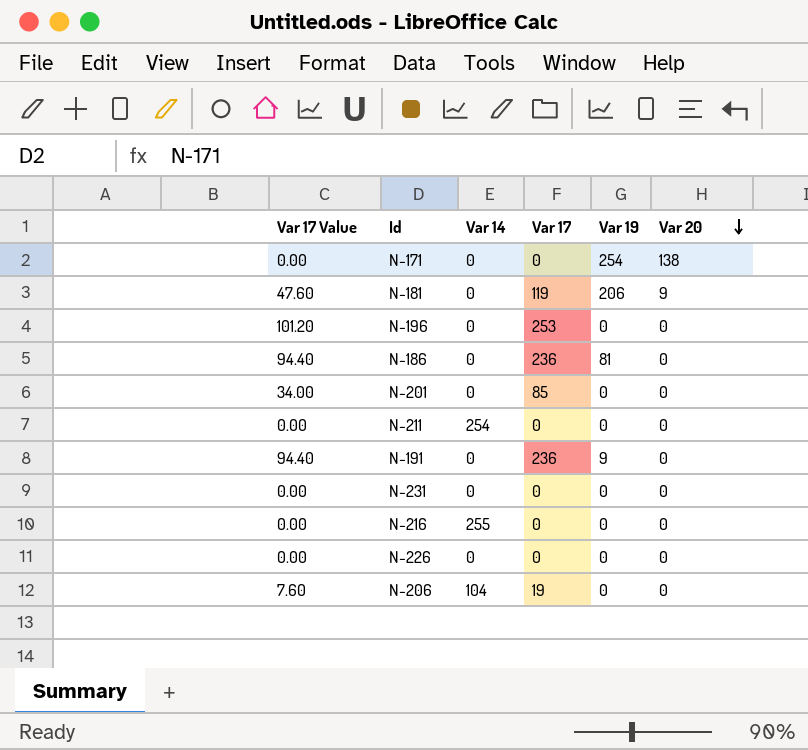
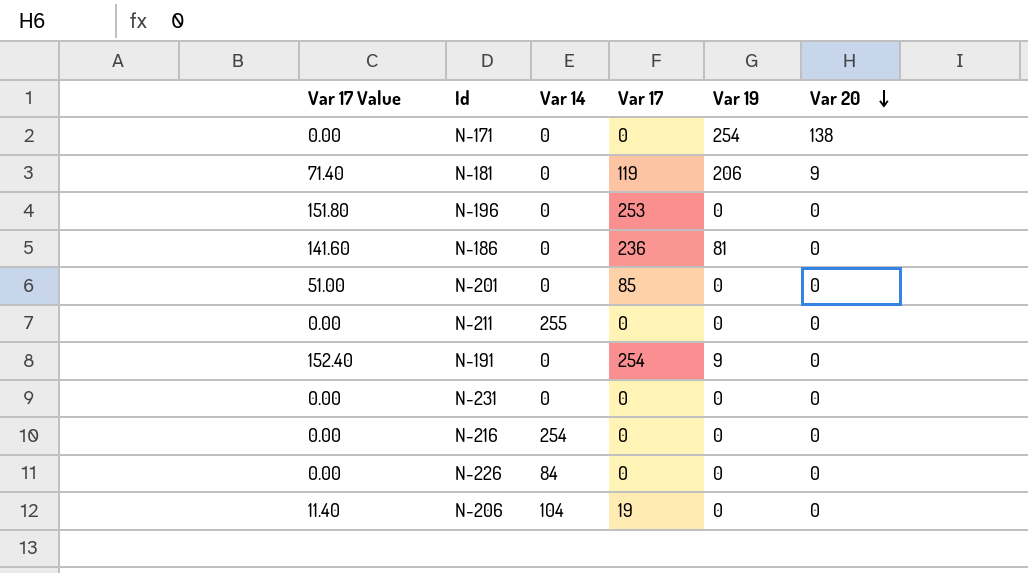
column Var 17 Value | formula: [Var 17] * 0.4 -> [Var 17] * 0.6
N-211 | Var 14: 254 -> 255
N-191 | Var 17: 236 -> 254
N-216 | Var 14: 255 -> 254
N-226 | Var 14: 0 -> 84

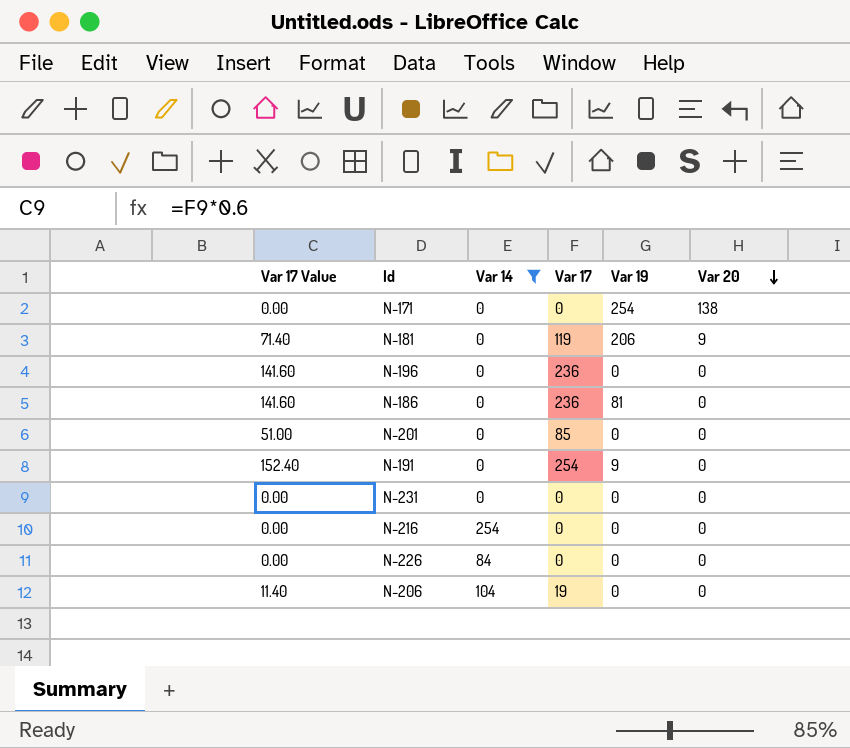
filter: none -> Var 14 != 255
N-196 | Var 17 Value: 151.80 -> 141.60
N-196 | Var 17: 253 -> 236

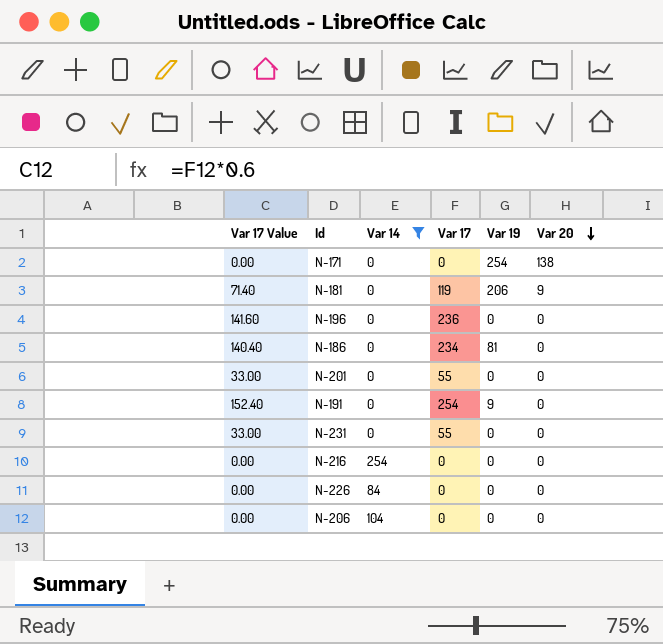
N-186 | Var 17 Value: 141.60 -> 140.40
N-186 | Var 17: 236 -> 234
N-201 | Var 17 Value: 51.00 -> 33.00
N-201 | Var 17: 85 -> 55
N-231 | Var 17 Value: 0.00 -> 33.00
N-231 | Var 17: 0 -> 55
N-206 | Var 17 Value: 11.40 -> 0.00
N-206 | Var 17: 19 -> 0

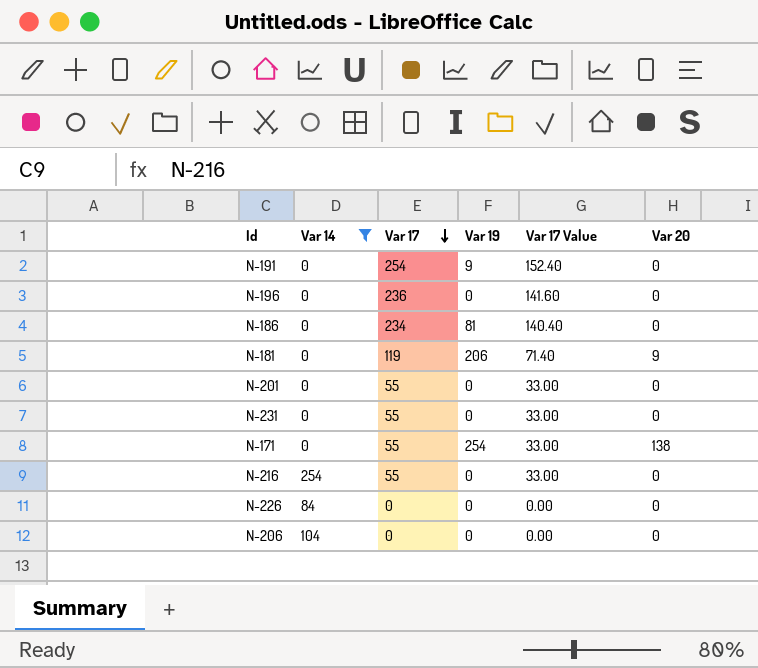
row order: Var 20 descending -> Var 17 descending
column Var 17 Value | position: 1 -> 5
N-171 | Var 17: 0 -> 55
N-171 | Var 17 Value: 0.00 -> 33.00
N-216 | Var 17: 0 -> 55
N-216 | Var 17 Value: 0.00 -> 33.00

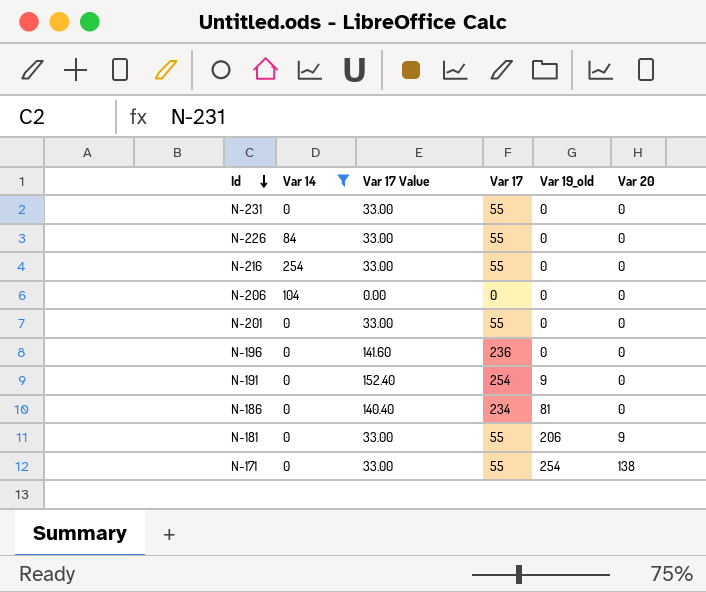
row order: Var 17 descending -> Id descending
column Var 17 Value | position: 5 -> 3
column name: Var 19 -> Var 19_old
N-226 | Var 17 Value: 0.00 -> 33.00
N-226 | Var 17: 0 -> 55
N-181 | Var 17 Value: 71.40 -> 33.00
N-181 | Var 17: 119 -> 55

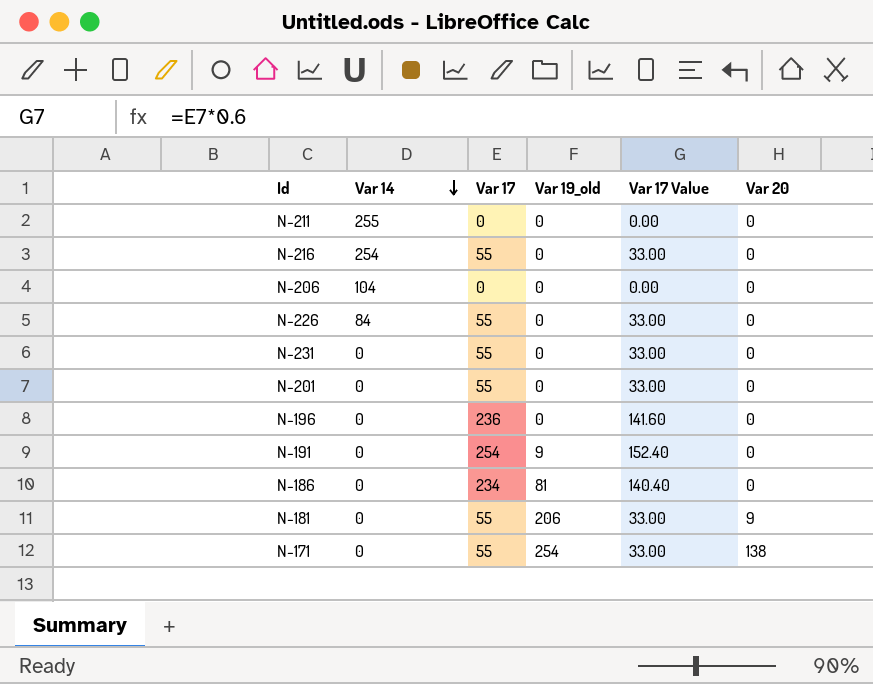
filter: Var 14 != 255 -> none
row order: Id descending -> Var 14 descending
column Var 17 Value | position: 3 -> 5

